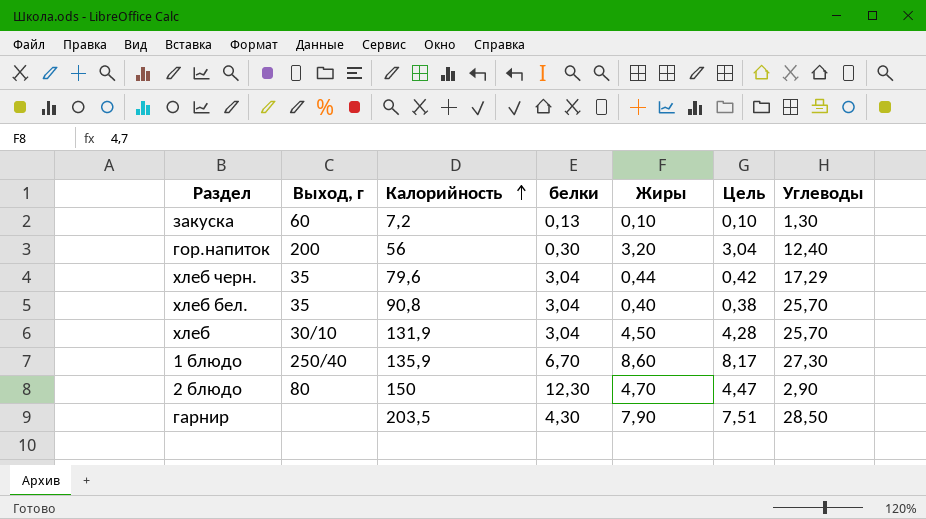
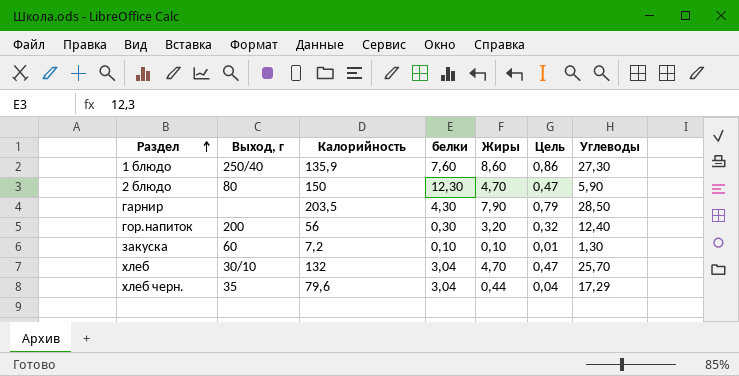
row order: Калорийность ascending -> Раздел ascending
column Цель | formula: [Жиры] * 0,95 -> [Жиры] * 0,1
row хлеб бел.: 35 | 90,8 | 3,04 | 0,40 | 0,38 | 25,70 -> none
1 блюдо | белки: 6,70 -> 7,60
2 блюдо | Углеводы: 2,90 -> 5,90
закуска | белки: 0,13 -> 0,10
хлеб | Калорийность: 131,9 -> 132
хлеб | Жиры: 4,50 -> 4,70

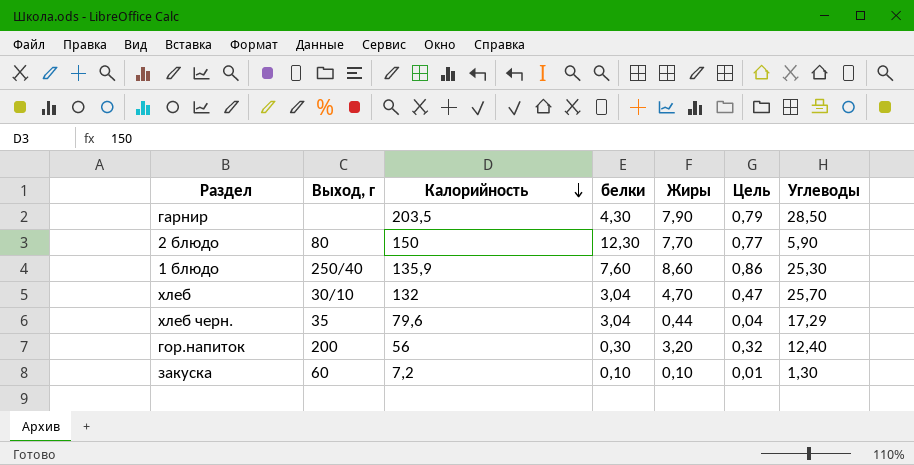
row order: Раздел ascending -> Калорийность descending
2 блюдо | Жиры: 4,70 -> 7,70
2 блюдо | Цель: 0,47 -> 0,77
1 блюдо | Углеводы: 27,30 -> 25,30

